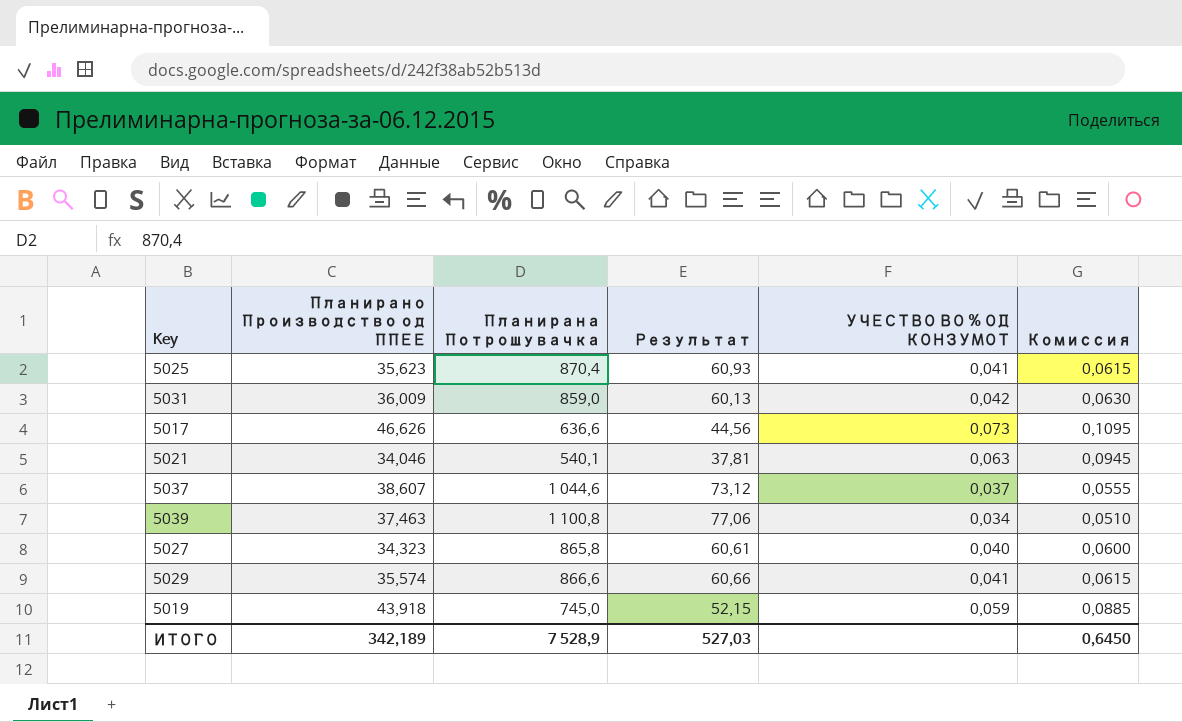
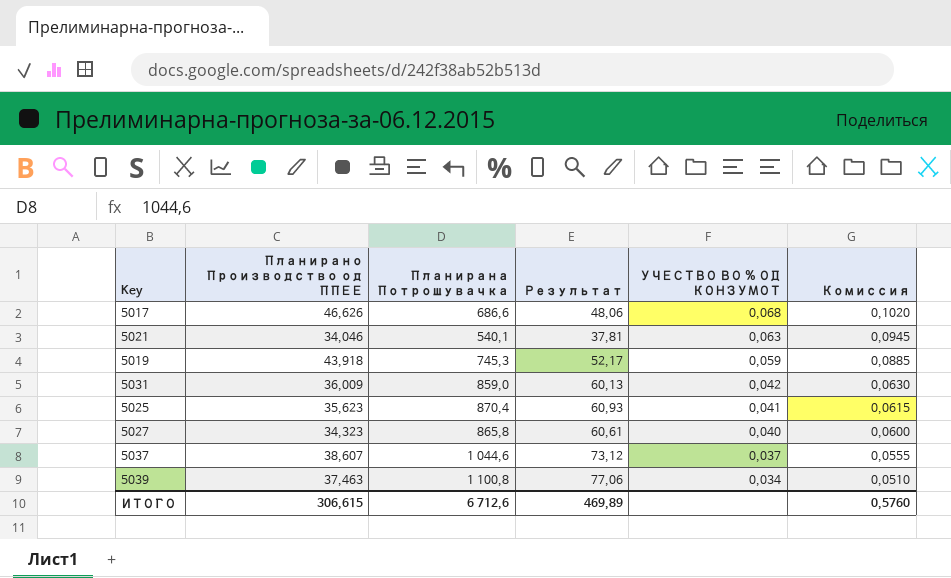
row order: none -> УЧЕСТВО ВО % ОД КОНЗУМОТ descending
row 5029: 35,574 | 866,6 | 60,66 | 0,041 | 0,0615 -> none
5017 | Планирана Потрошувачка: 636,6 -> 686,6
5017 | Результат: 44,56 -> 48,06
5017 | УЧЕСТВО ВО % ОД КОНЗУМОТ: 0,073 -> 0,068
5017 | Комиссия: 0,1095 -> 0,1020
5019 | Планирана Потрошувачка: 745,0 -> 745,3
5019 | Результат: 52,15 -> 52,17
ИТОГО | Планирано Производство од ППЕЕ: 342,189 -> 306,615
ИТОГО | Планирана Потрошувачка: 7 528,9 -> 6 712,6
ИТОГО | Результат: 527,03 -> 469,89
ИТОГО | Комиссия: 0,6450 -> 0,5760

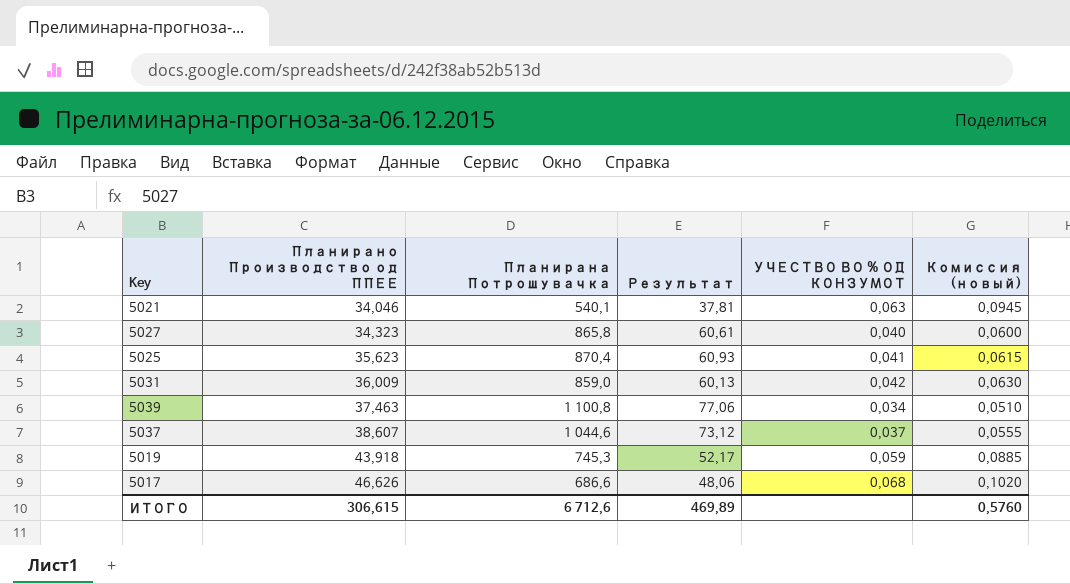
row order: УЧЕСТВО ВО % ОД КОНЗУМОТ descending -> Планирано Производство од ППЕЕ ascending
column name: Комиссия -> Комиссия (новый)

